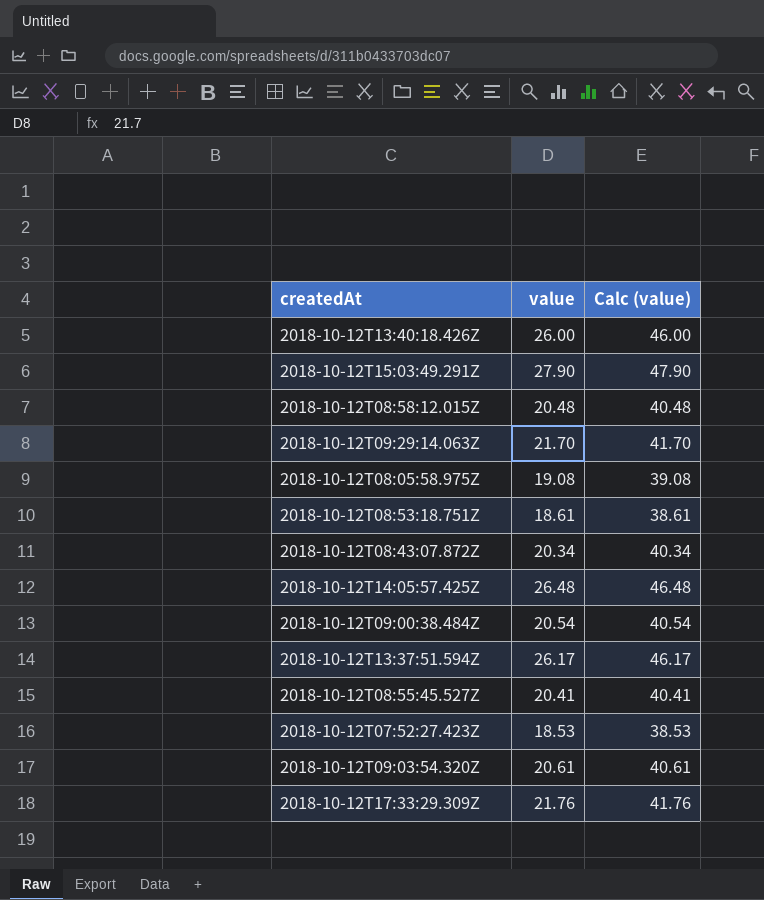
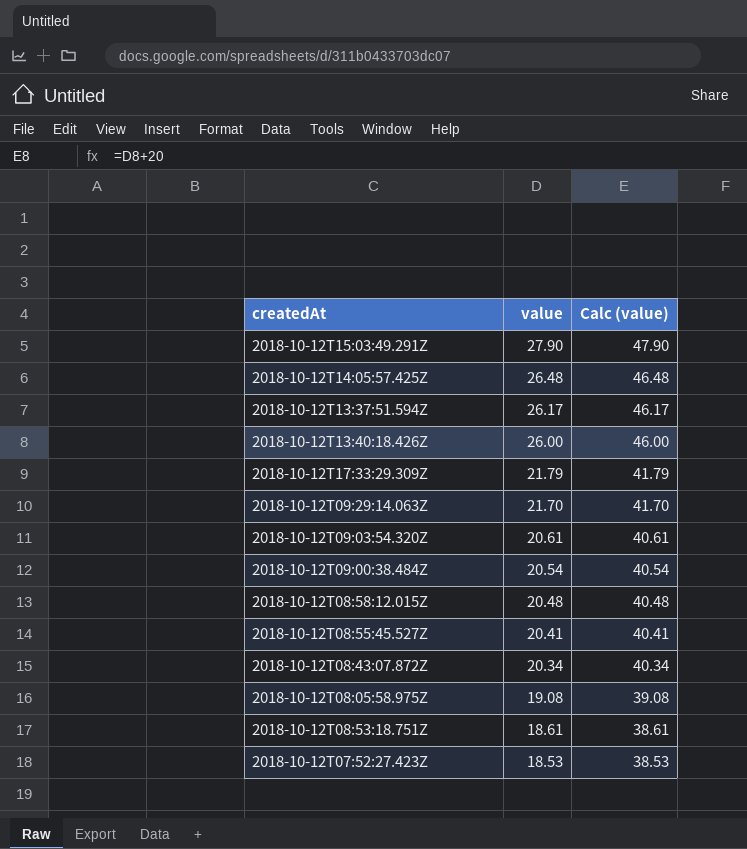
row order: none -> value descending
2018-10-12T17:33:29.309Z | value: 21.76 -> 21.79
2018-10-12T17:33:29.309Z | Calc (value): 41.76 -> 41.79

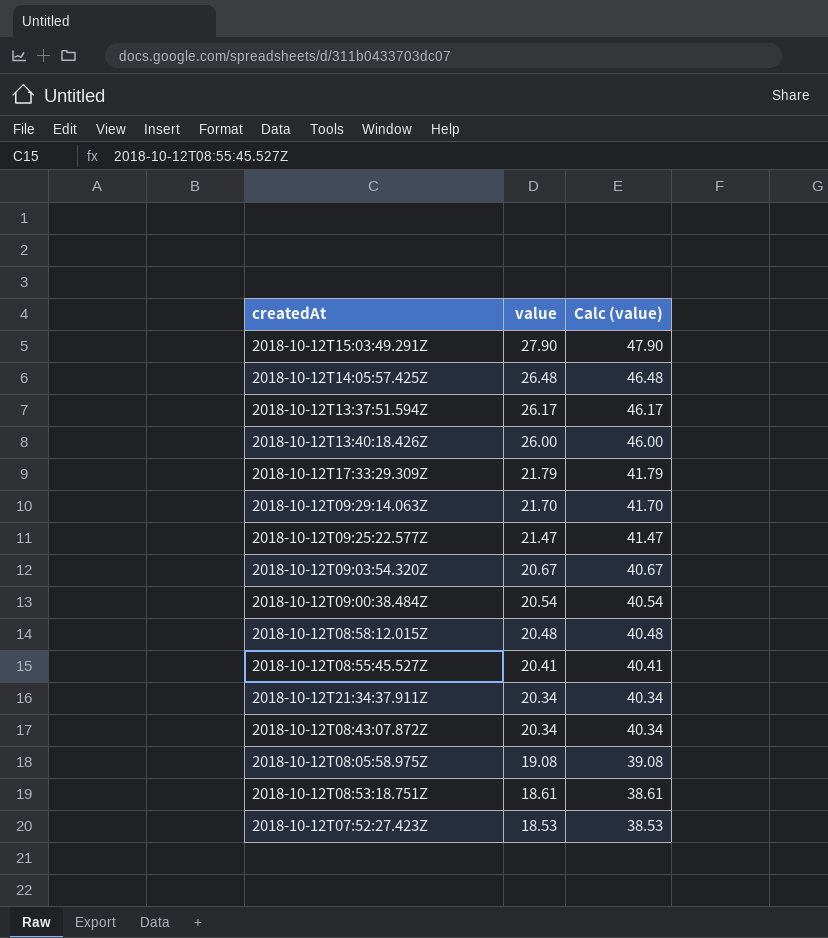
row 2018-10-12T09:25:22.577Z: none -> 21.47 | 41.47
2018-10-12T09:03:54.320Z | value: 20.61 -> 20.67
2018-10-12T09:03:54.320Z | Calc (value): 40.61 -> 40.67
row 2018-10-12T21:34:37.911Z: none -> 20.34 | 40.34

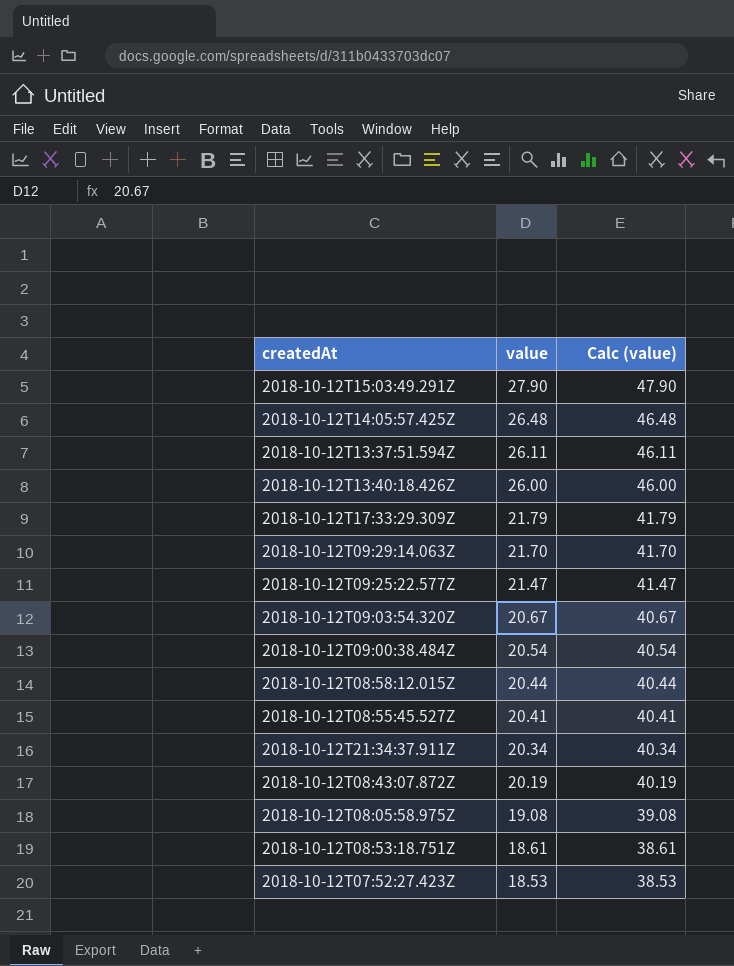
2018-10-12T13:37:51.594Z | value: 26.17 -> 26.11
2018-10-12T13:37:51.594Z | Calc (value): 46.17 -> 46.11
2018-10-12T08:58:12.015Z | value: 20.48 -> 20.44
2018-10-12T08:58:12.015Z | Calc (value): 40.48 -> 40.44
2018-10-12T08:43:07.872Z | value: 20.34 -> 20.19
2018-10-12T08:43:07.872Z | Calc (value): 40.34 -> 40.19

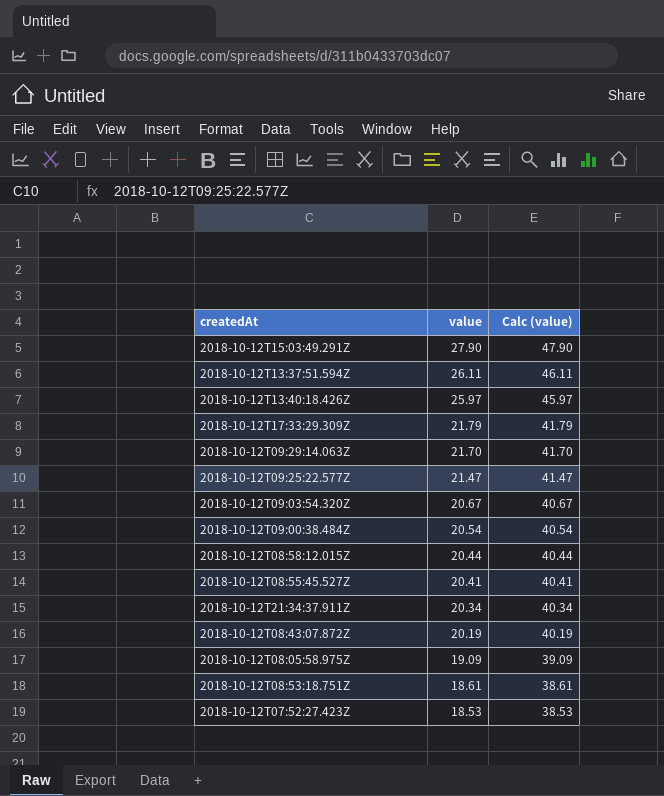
row 2018-10-12T14:05:57.425Z: 26.48 | 46.48 -> none
2018-10-12T13:40:18.426Z | value: 26.00 -> 25.97
2018-10-12T13:40:18.426Z | Calc (value): 46.00 -> 45.97
2018-10-12T08:05:58.975Z | value: 19.08 -> 19.09
2018-10-12T08:05:58.975Z | Calc (value): 39.08 -> 39.09

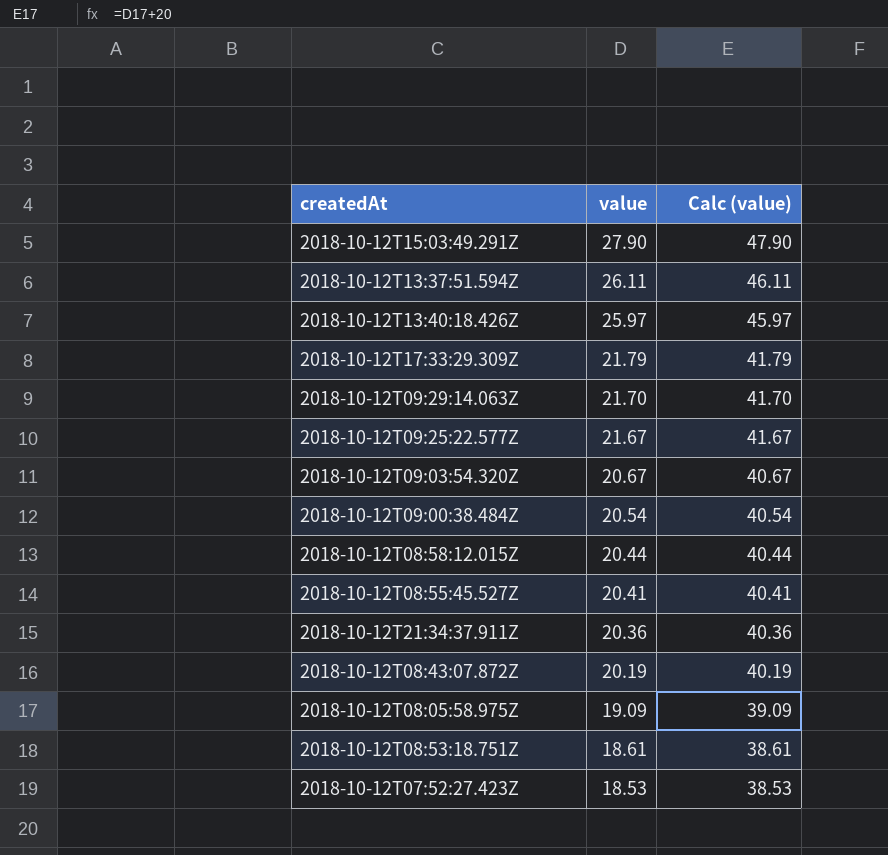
2018-10-12T09:25:22.577Z | value: 21.47 -> 21.67
2018-10-12T09:25:22.577Z | Calc (value): 41.47 -> 41.67
2018-10-12T21:34:37.911Z | value: 20.34 -> 20.36
2018-10-12T21:34:37.911Z | Calc (value): 40.34 -> 40.36

